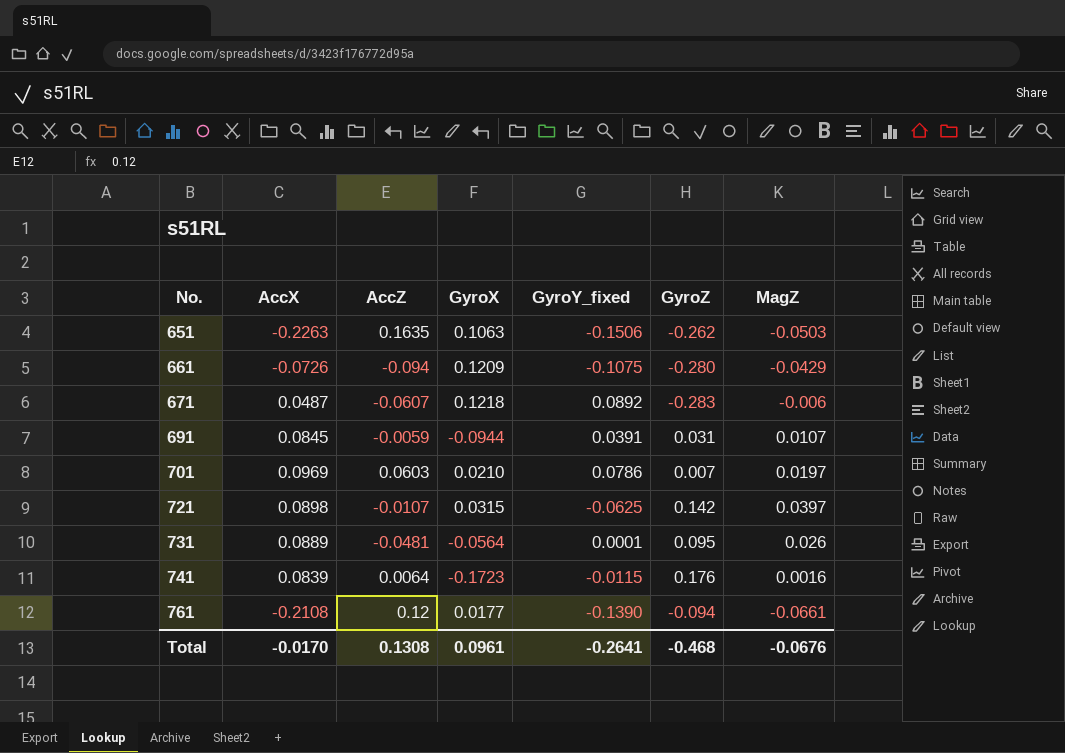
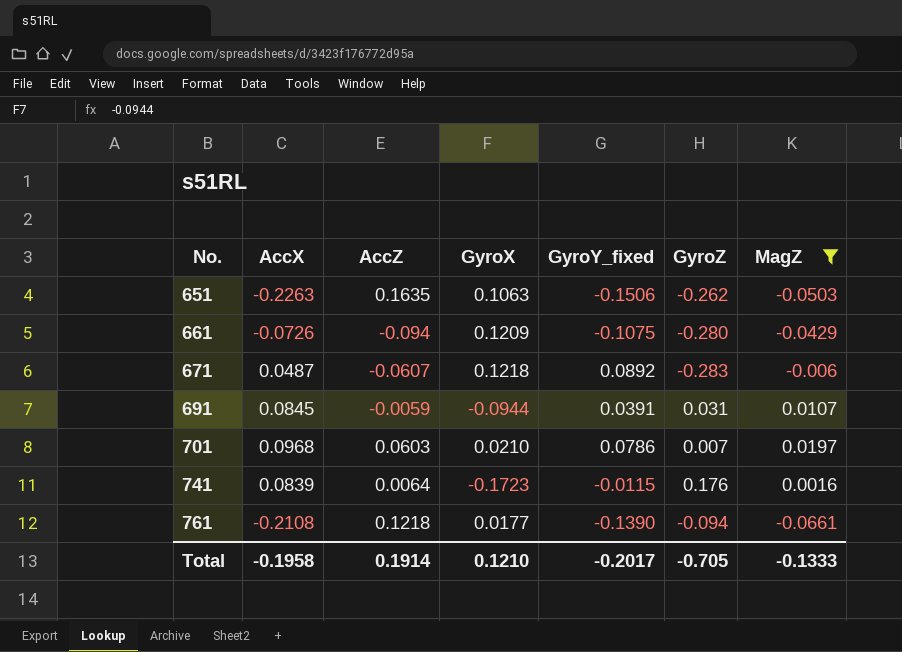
filter: none -> MagZ <= 0.0197
701 | AccX: 0.0969 -> 0.0968
761 | AccZ: 0.12 -> 0.1218
Total | AccX: -0.0170 -> -0.1958
Total | AccZ: 0.1308 -> 0.1914
Total | GyroX: 0.0961 -> 0.1210
Total | GyroY_fixed: -0.2641 -> -0.2017
Total | GyroZ: -0.468 -> -0.705
Total | MagZ: -0.0676 -> -0.1333

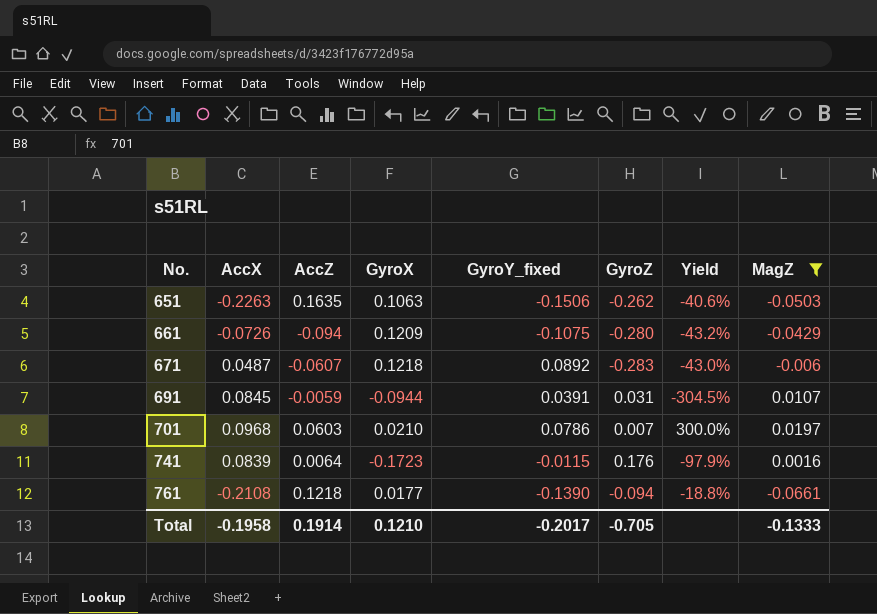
column Yield | formula: none -> [GyroX] / [GyroZ]

